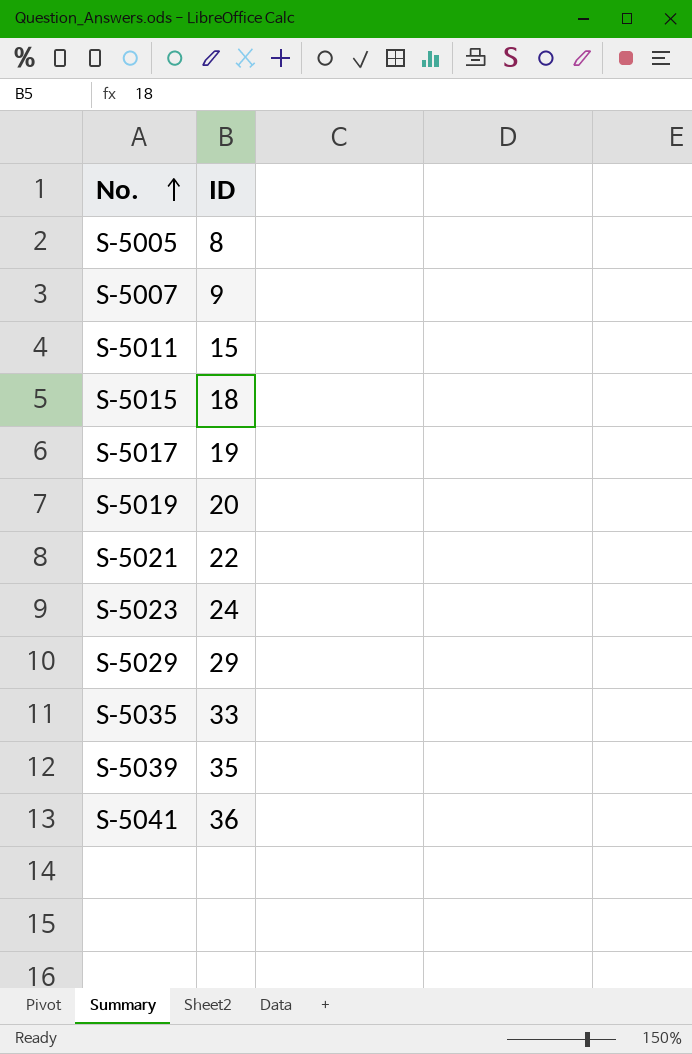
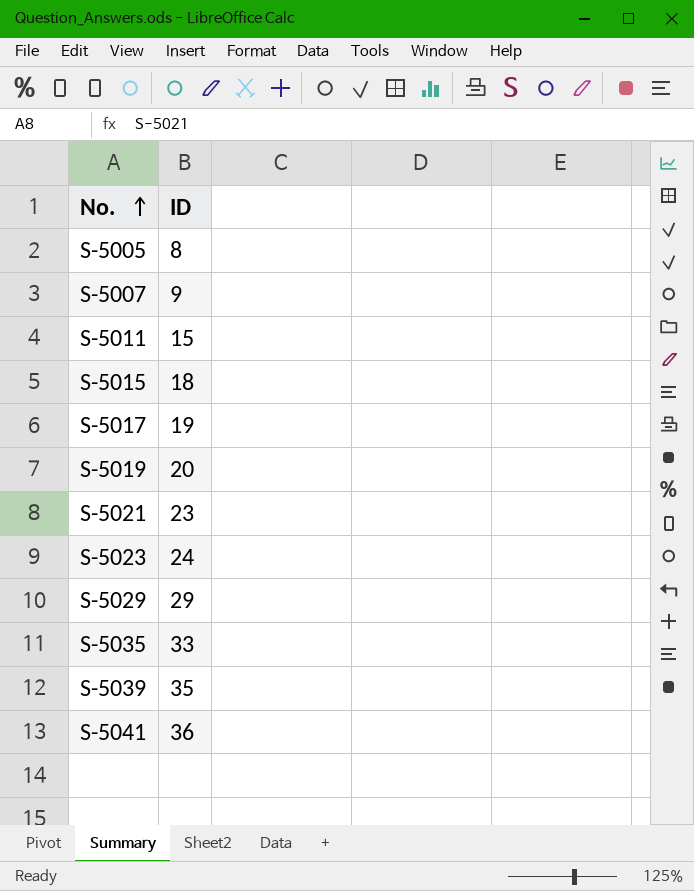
S-5021 | ID: 22 -> 23

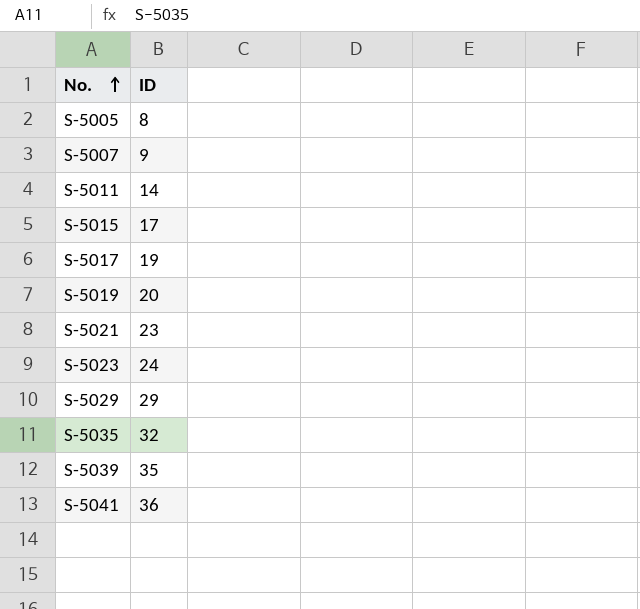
S-5011 | ID: 15 -> 14
S-5015 | ID: 18 -> 17
S-5035 | ID: 33 -> 32

